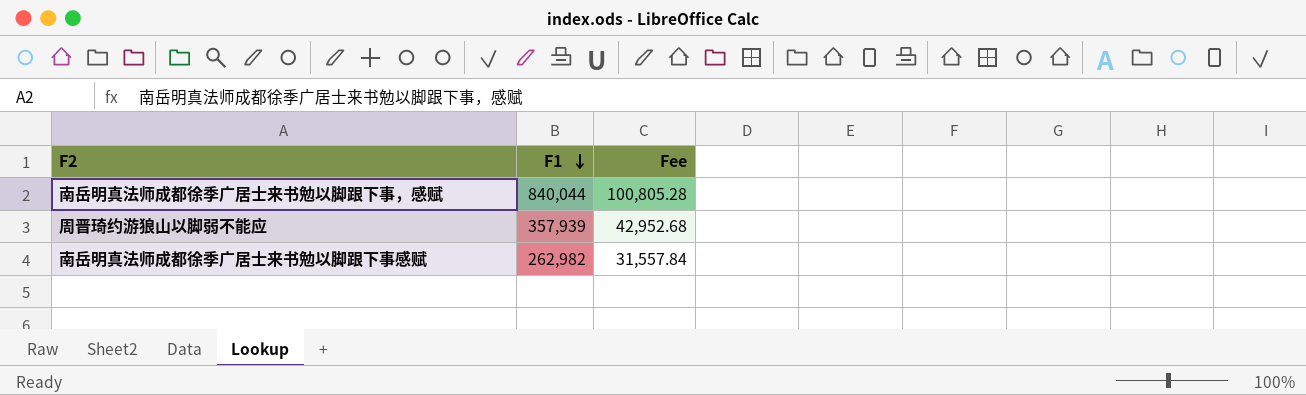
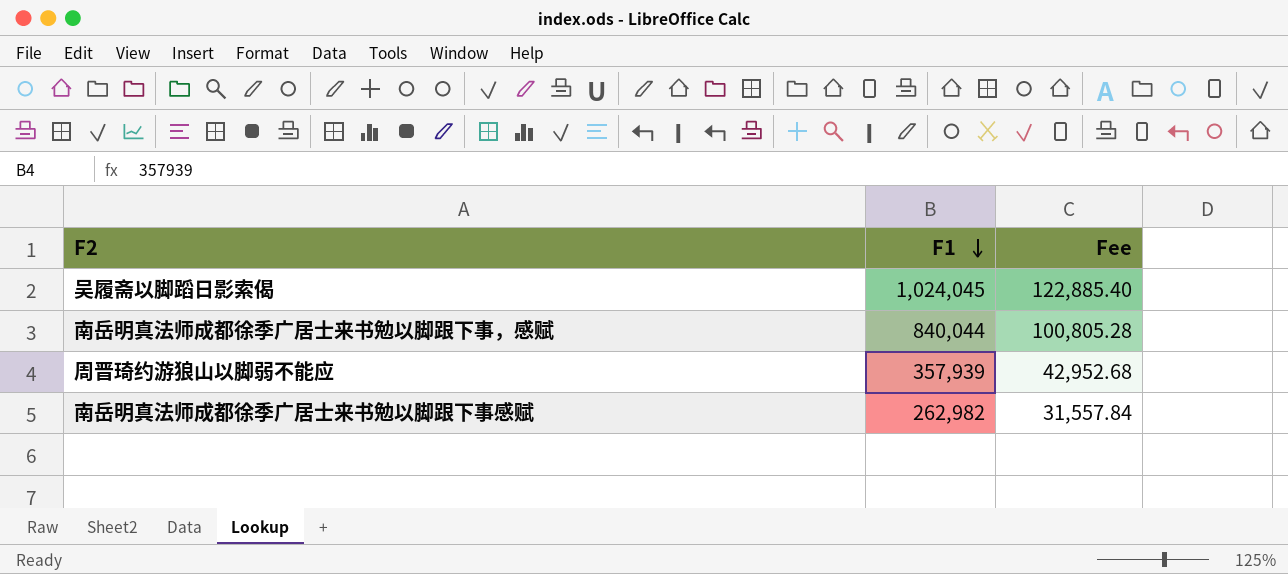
row 吴履斋以脚蹈日影索偈: none -> 1,024,045 | 122,885.40

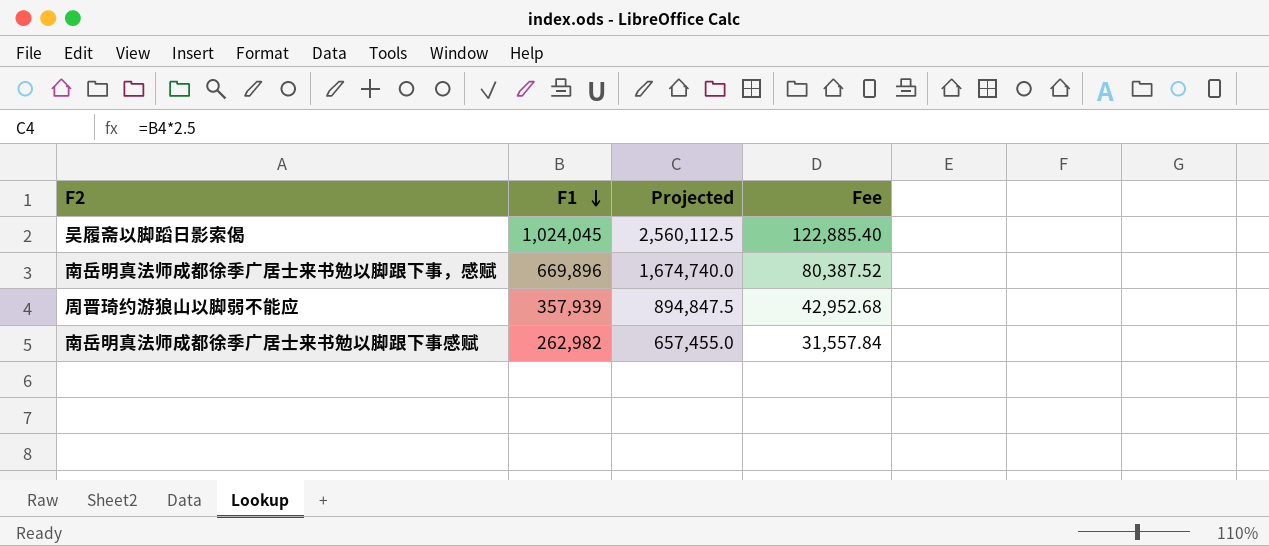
column Projected | formula: none -> [F1] * 2.5
南岳明真法师成都徐季广居士来书勉以脚跟下事，感赋 | F1: 840,044 -> 669,896
南岳明真法师成都徐季广居士来书勉以脚跟下事，感赋 | Fee: 100,805.28 -> 80,387.52

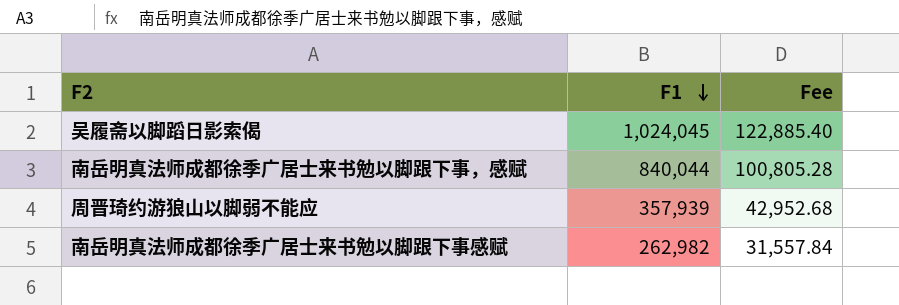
column Projected | formula: [F1] * 2.5 -> none
南岳明真法师成都徐季广居士来书勉以脚跟下事，感赋 | F1: 669,896 -> 840,044
南岳明真法师成都徐季广居士来书勉以脚跟下事，感赋 | Fee: 80,387.52 -> 100,805.28

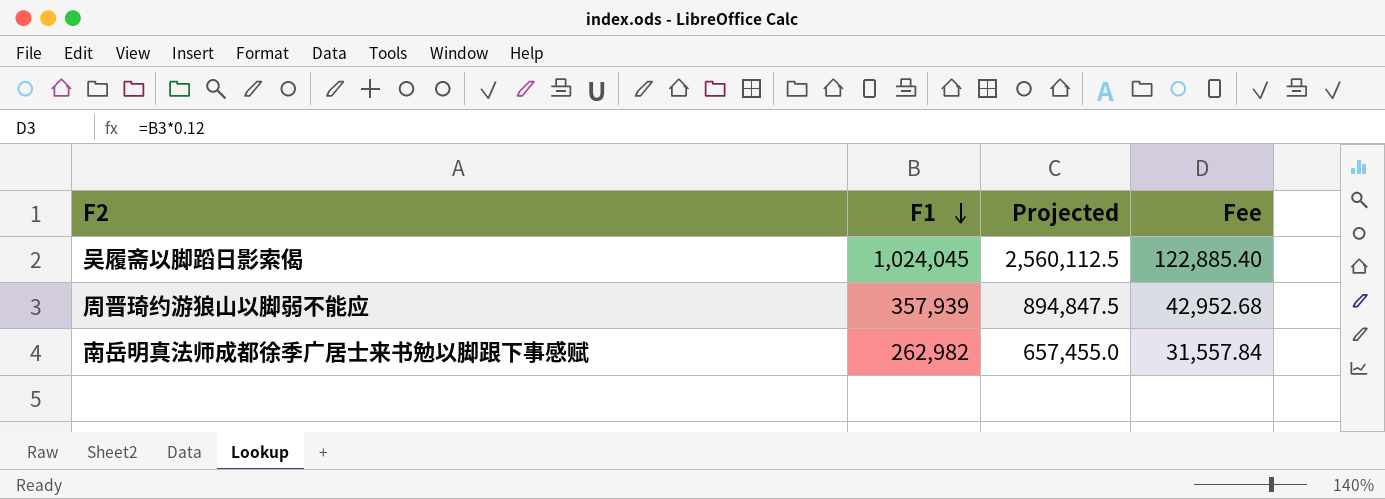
column Projected | formula: none -> [F1] * 2.5
row 南岳明真法师成都徐季广居士来书勉以脚跟下事，感赋: 840,044 | 100,805.28 -> none

